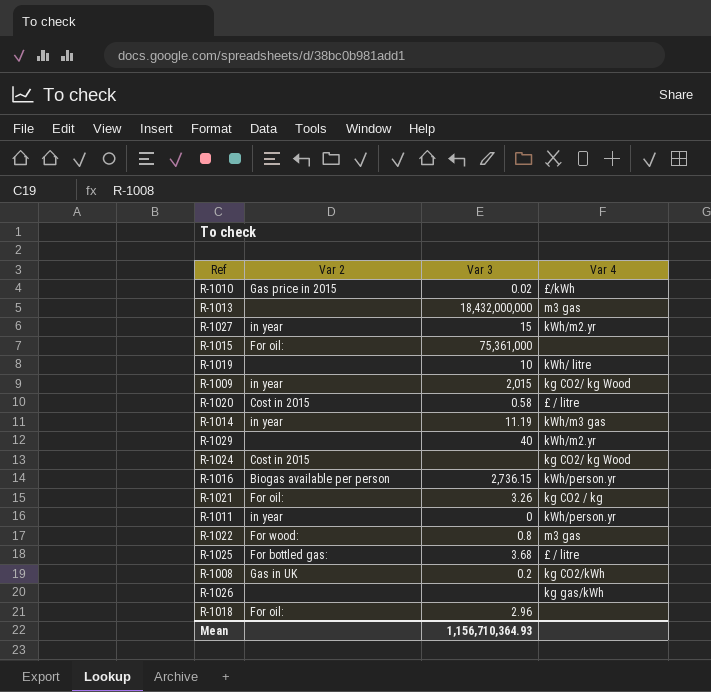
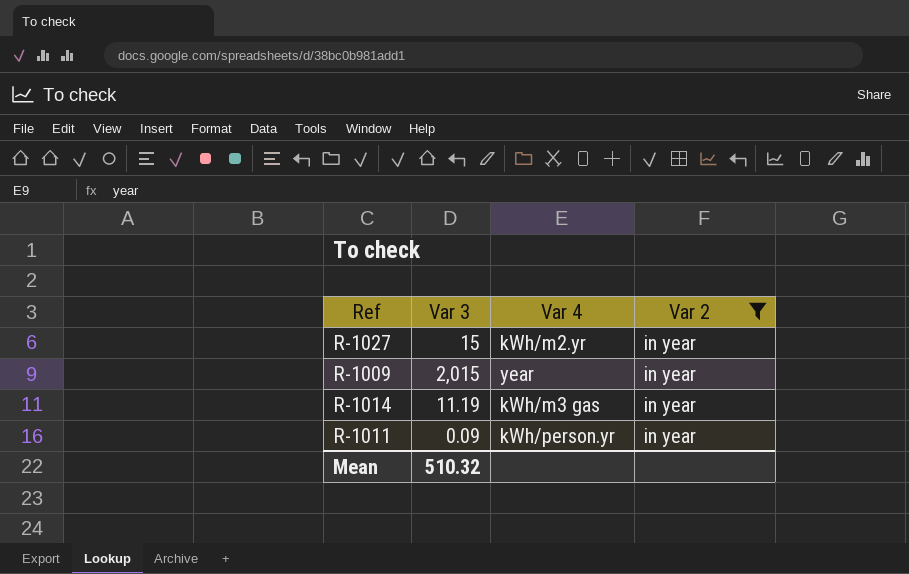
filter: none -> Var 2 = in year
column Var 2 | position: 2 -> 4
R-1009 | Var 4: kg CO2/ kg Wood -> year
R-1011 | Var 3: 0 -> 0.09
Mean | Var 3: 1,156,710,364.93 -> 510.32

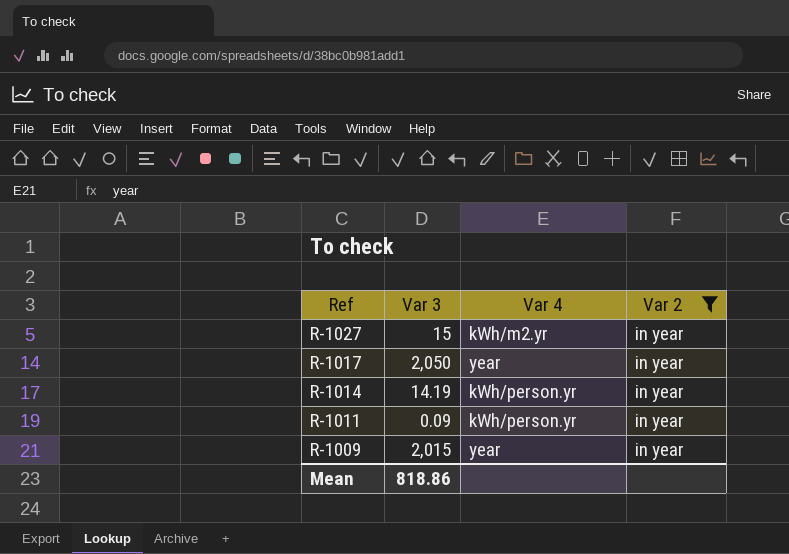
row order: none -> Ref descending
row R-1017: none -> 2,050 | year | in year
R-1014 | Var 3: 11.19 -> 14.19
R-1014 | Var 4: kWh/m3 gas -> kWh/person.yr
Mean | Var 3: 510.32 -> 818.86

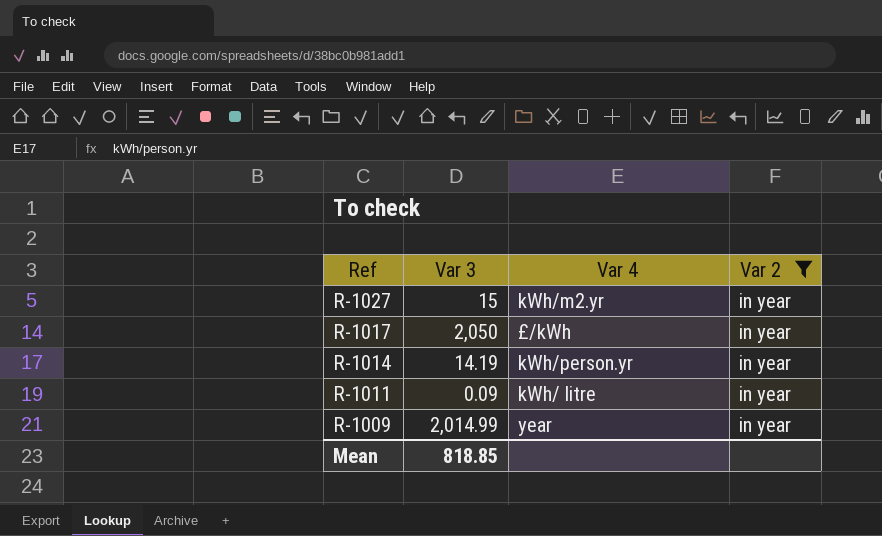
R-1017 | Var 4: year -> £/kWh
R-1011 | Var 4: kWh/person.yr -> kWh/ litre
R-1009 | Var 3: 2,015 -> 2,014.99
Mean | Var 3: 818.86 -> 818.85

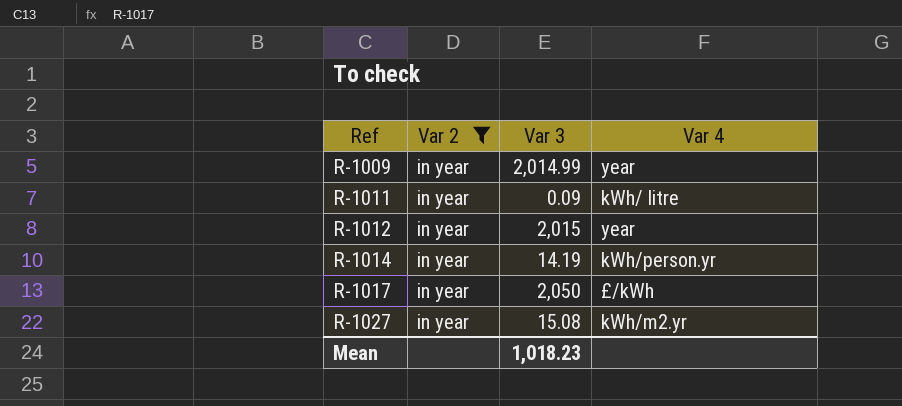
row order: Ref descending -> Ref ascending
column Var 2 | position: 4 -> 2
row R-1012: none -> in year | 2,015 | year
R-1027 | Var 3: 15 -> 15.08
Mean | Var 3: 818.85 -> 1,018.23

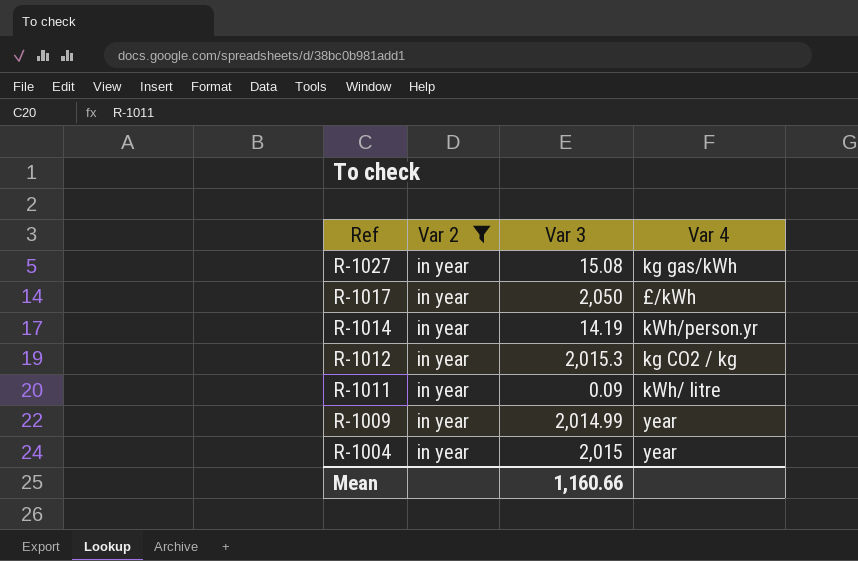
row order: Ref ascending -> Ref descending
R-1027 | Var 4: kWh/m2.yr -> kg gas/kWh
R-1012 | Var 3: 2,015 -> 2,015.3
R-1012 | Var 4: year -> kg CO2 / kg
row R-1004: none -> in year | 2,015 | year
Mean | Var 3: 1,018.23 -> 1,160.66

